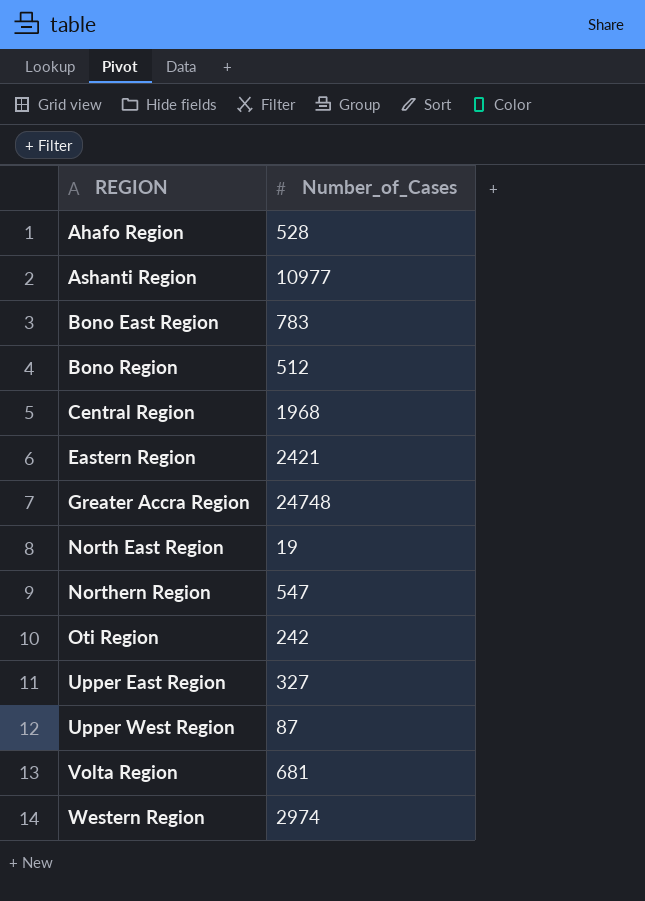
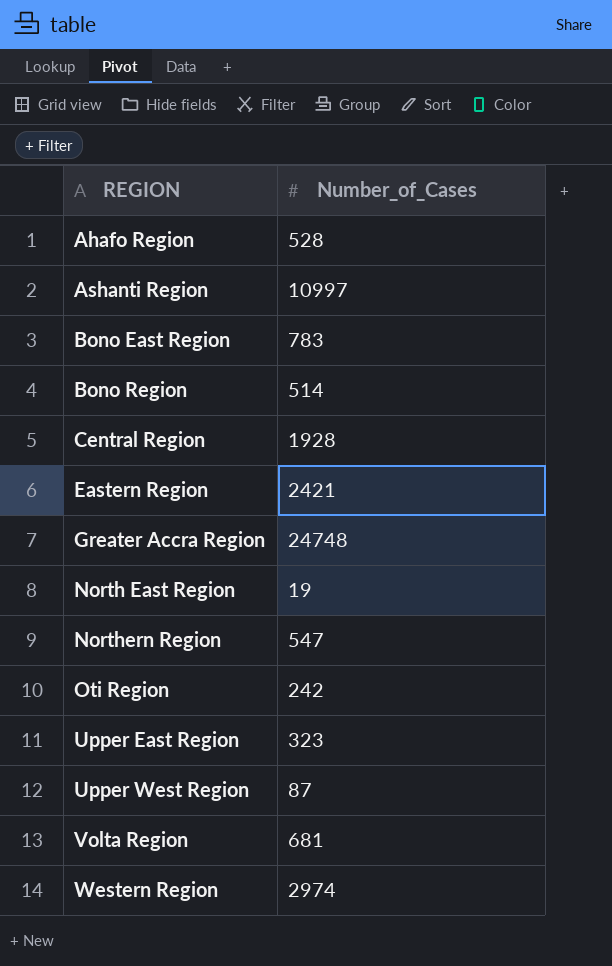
Ashanti Region | Number_of_Cases: 10977 -> 10997
Bono Region | Number_of_Cases: 512 -> 514
Central Region | Number_of_Cases: 1968 -> 1928
Upper East Region | Number_of_Cases: 327 -> 323

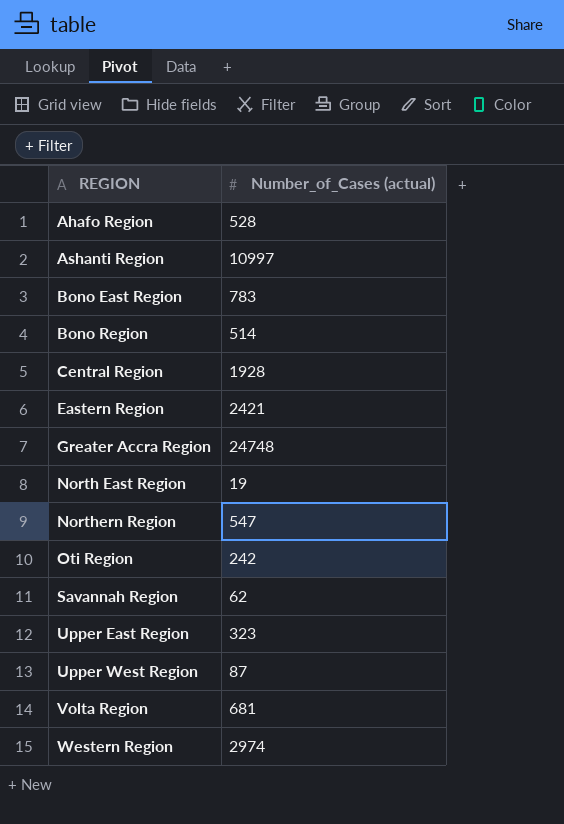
column name: Number_of_Cases -> Number_of_Cases (actual)
row Savannah Region: none -> 62

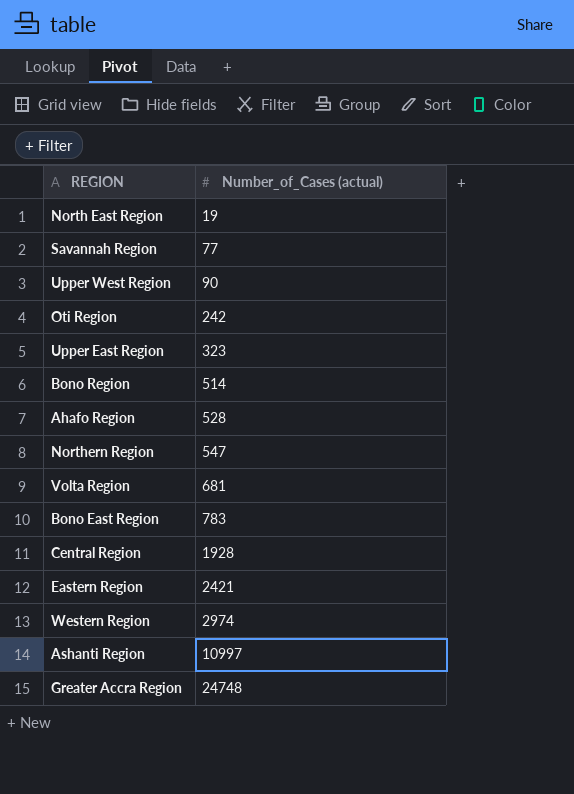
row order: REGION ascending -> Number_of_Cases (actual) ascending
Savannah Region | Number_of_Cases (actual): 62 -> 77
Upper West Region | Number_of_Cases (actual): 87 -> 90

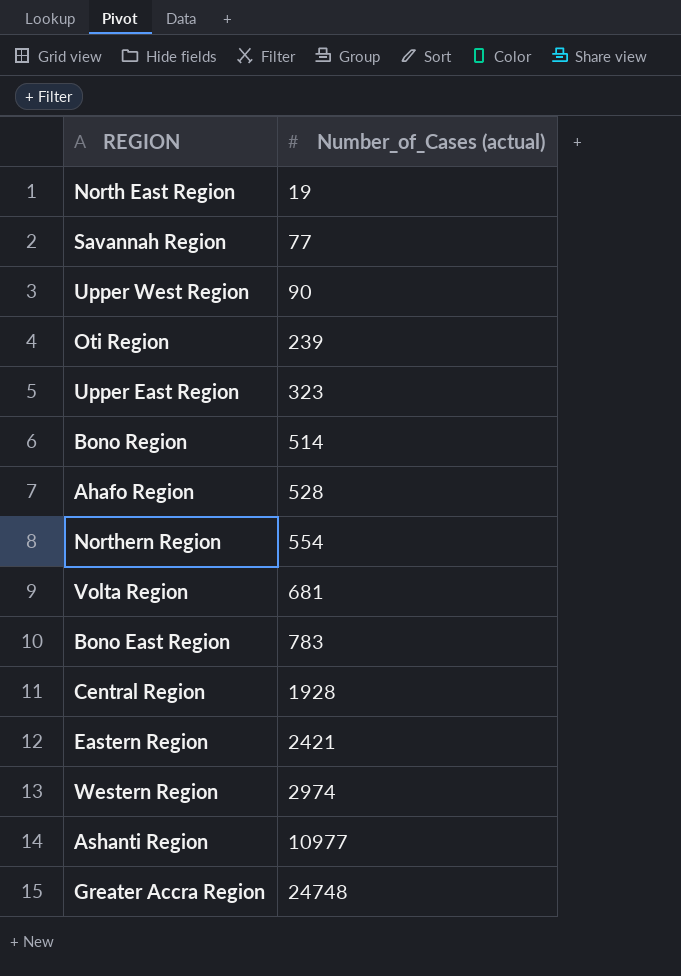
Oti Region | Number_of_Cases (actual): 242 -> 239
Northern Region | Number_of_Cases (actual): 547 -> 554
Ashanti Region | Number_of_Cases (actual): 10997 -> 10977

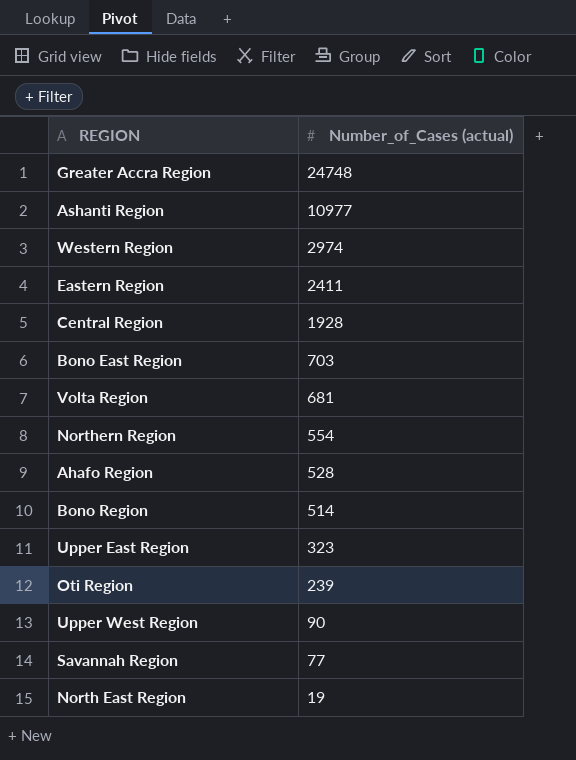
row order: Number_of_Cases (actual) ascending -> Number_of_Cases (actual) descending
Eastern Region | Number_of_Cases (actual): 2421 -> 2411
Bono East Region | Number_of_Cases (actual): 783 -> 703

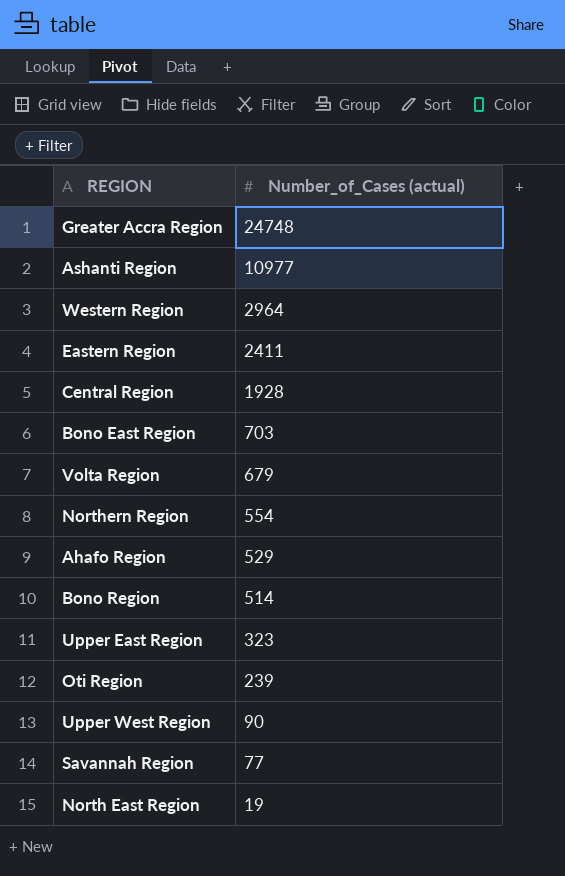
Western Region | Number_of_Cases (actual): 2974 -> 2964
Volta Region | Number_of_Cases (actual): 681 -> 679
Ahafo Region | Number_of_Cases (actual): 528 -> 529

